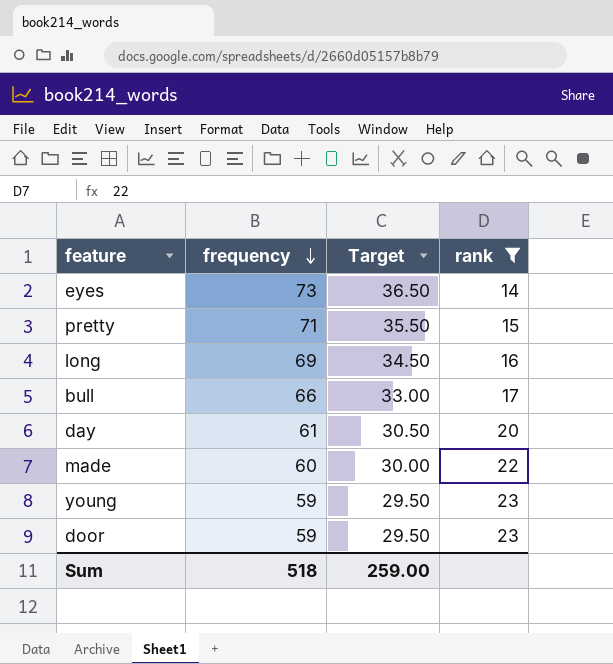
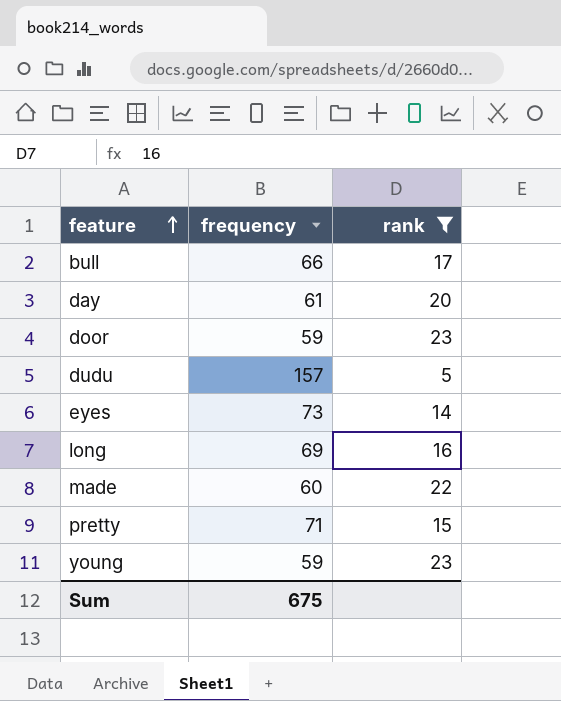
row order: frequency descending -> feature ascending
column Target | formula: [frequency] * 0.5 -> none
row dudu: none -> 157 | 5
Sum | frequency: 518 -> 675

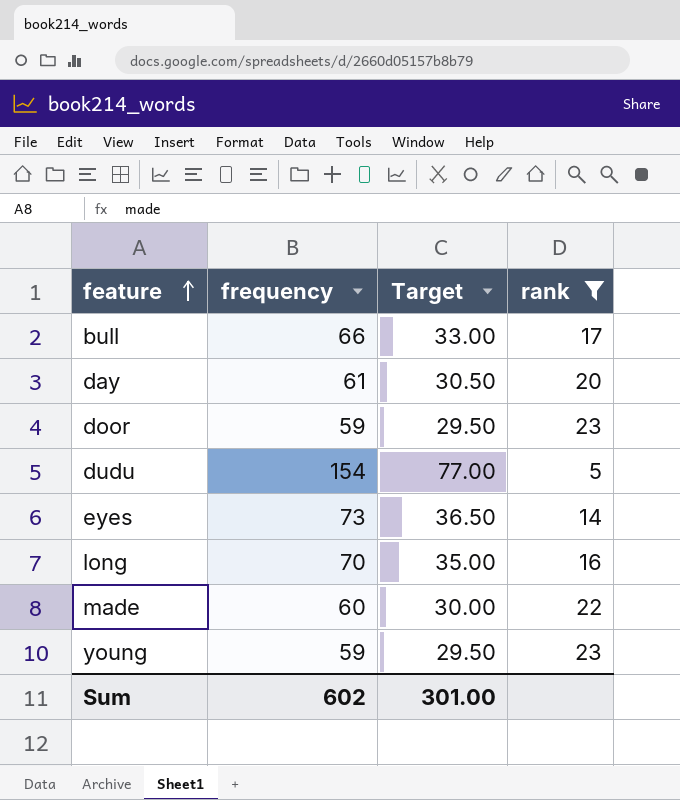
column Target | formula: none -> [frequency] * 0.5
row pretty: 71 | 15 -> none
dudu | frequency: 157 -> 154
long | frequency: 69 -> 70
Sum | frequency: 675 -> 602

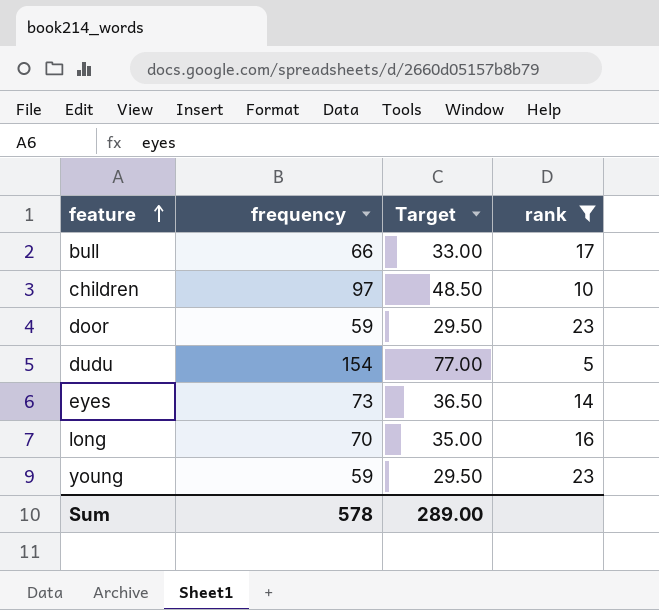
row day: 61 | 30.50 | 20 -> none
row made: 60 | 30.00 | 22 -> none
row children: none -> 97 | 48.50 | 10
Sum | frequency: 602 -> 578
Sum | Target: 301.00 -> 289.00

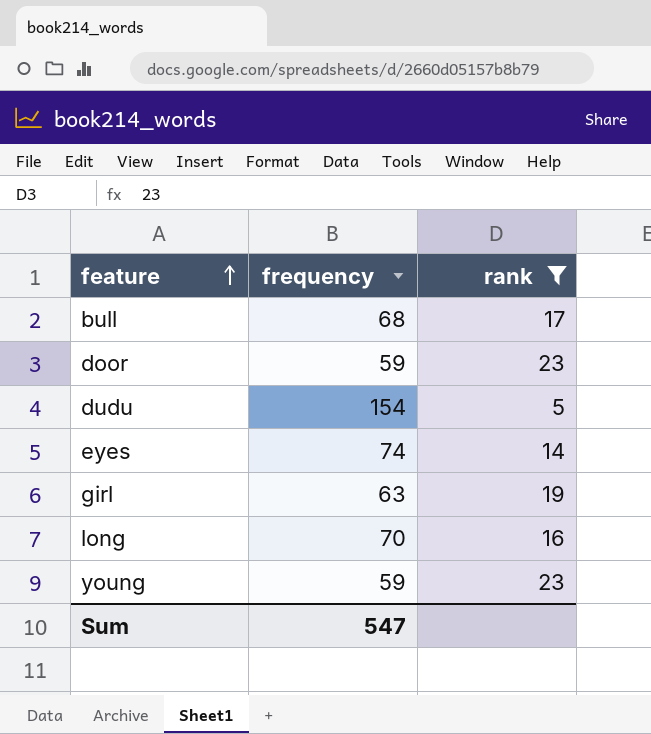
column Target | formula: [frequency] * 0.5 -> none
row children: 97 | 48.50 | 10 -> none
bull | frequency: 66 -> 68
eyes | frequency: 73 -> 74
row girl: none -> 63 | 19
Sum | frequency: 578 -> 547

